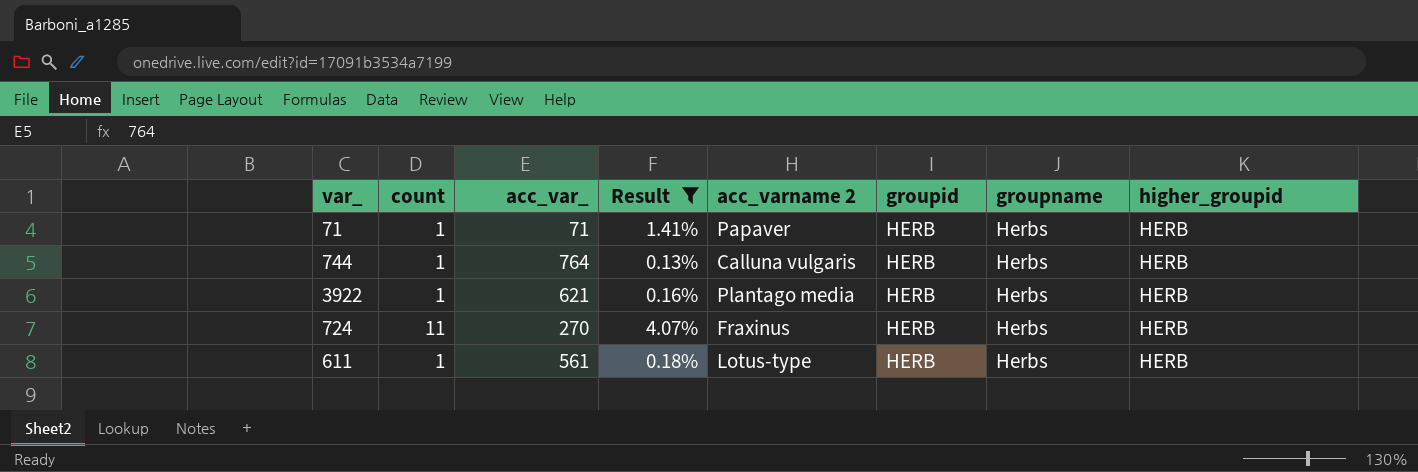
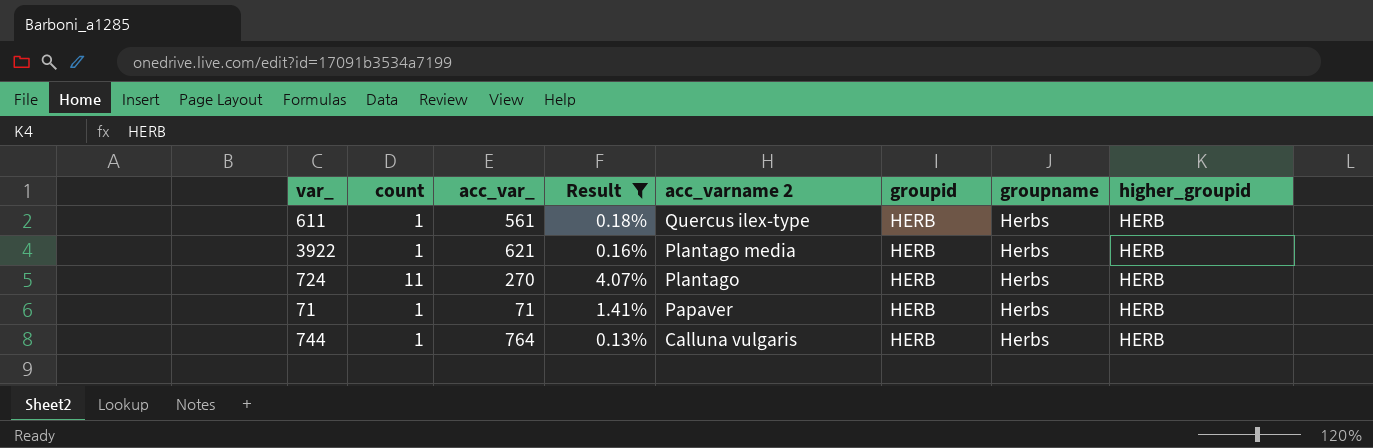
row order: none -> acc_varname 2 descending
611 | acc_varname 2: Lotus-type -> Quercus ilex-type
724 | acc_varname 2: Fraxinus -> Plantago

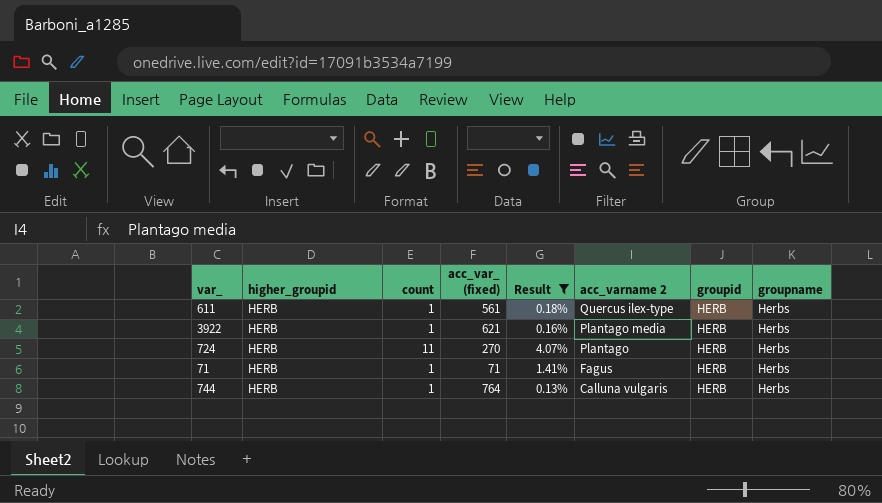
column higher_groupid | position: 8 -> 2
column name: acc_var_ -> acc_var_ (fixed)
71 | acc_varname 2: Papaver -> Fagus

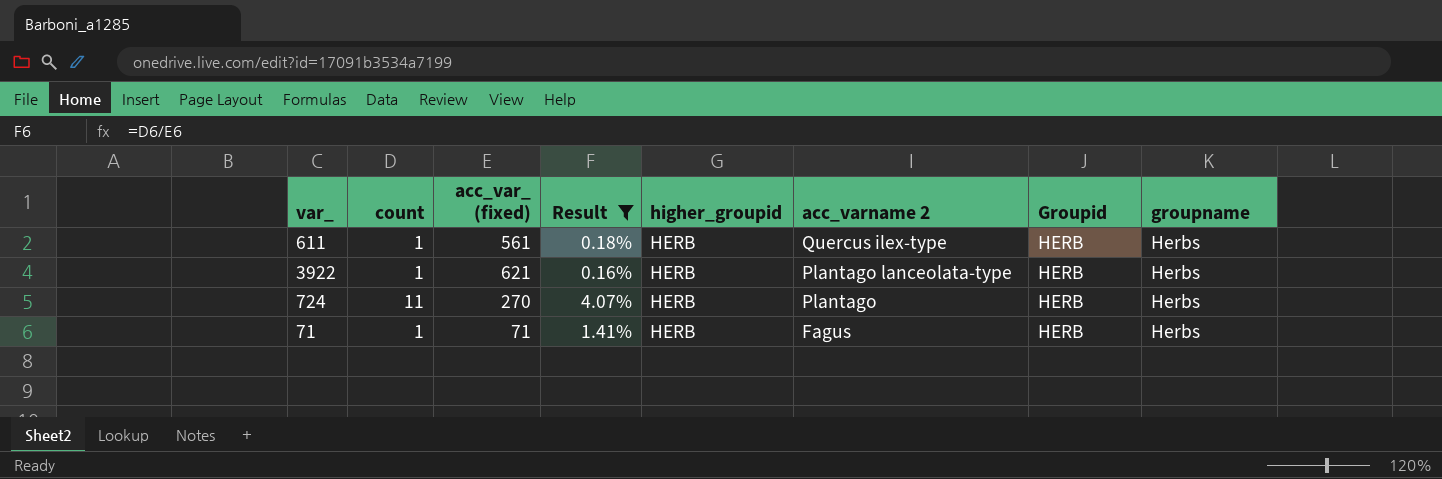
column higher_groupid | position: 2 -> 5
column name: groupid -> Groupid
row 744: HERB | 1 | 764 | 0.13% | Calluna vulgaris | HERB | Herbs -> none
3922 | acc_varname 2: Plantago media -> Plantago lanceolata-type

